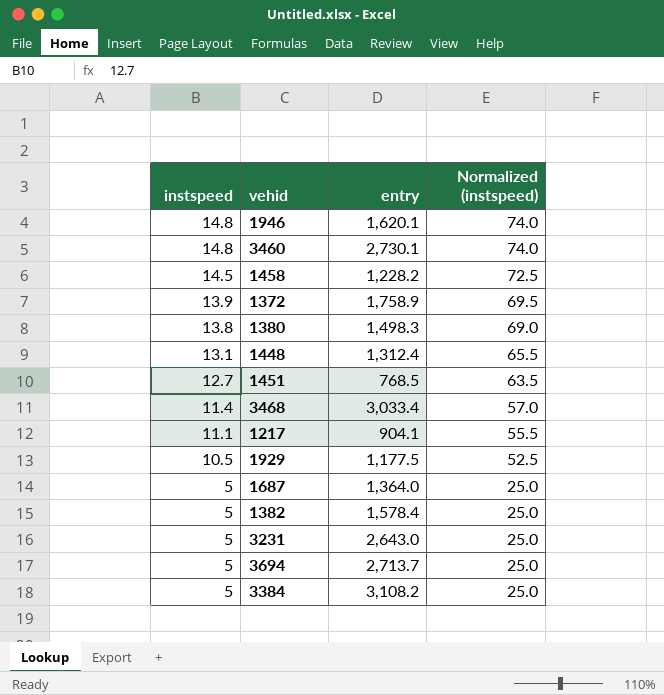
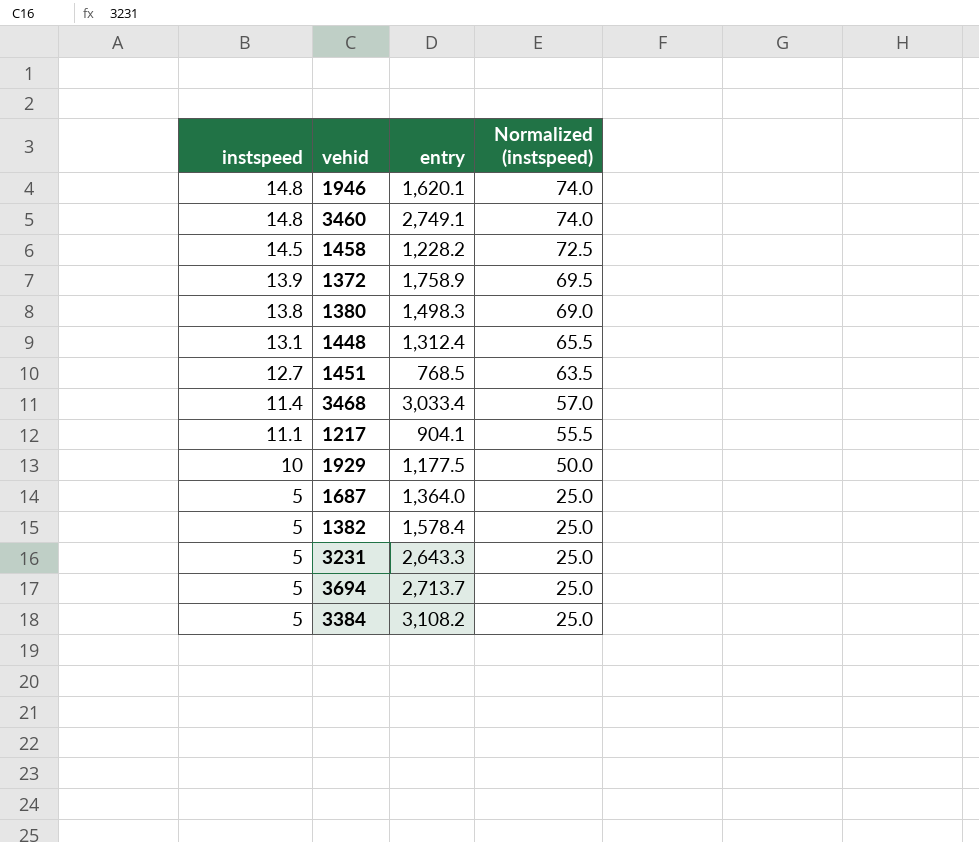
3460 | entry: 2,730.1 -> 2,749.1
1929 | instspeed: 10.5 -> 10
1929 | Normalized (instspeed): 52.5 -> 50.0
3231 | entry: 2,643.0 -> 2,643.3

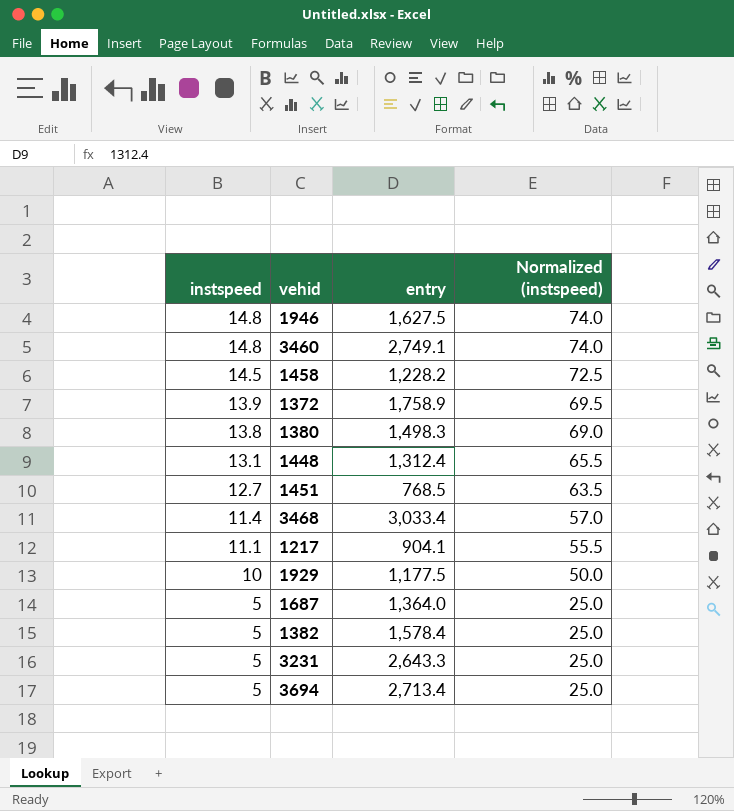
row 3384: 5 | 3,108.2 | 25.0 -> none
1946 | entry: 1,620.1 -> 1,627.5
3694 | entry: 2,713.7 -> 2,713.4

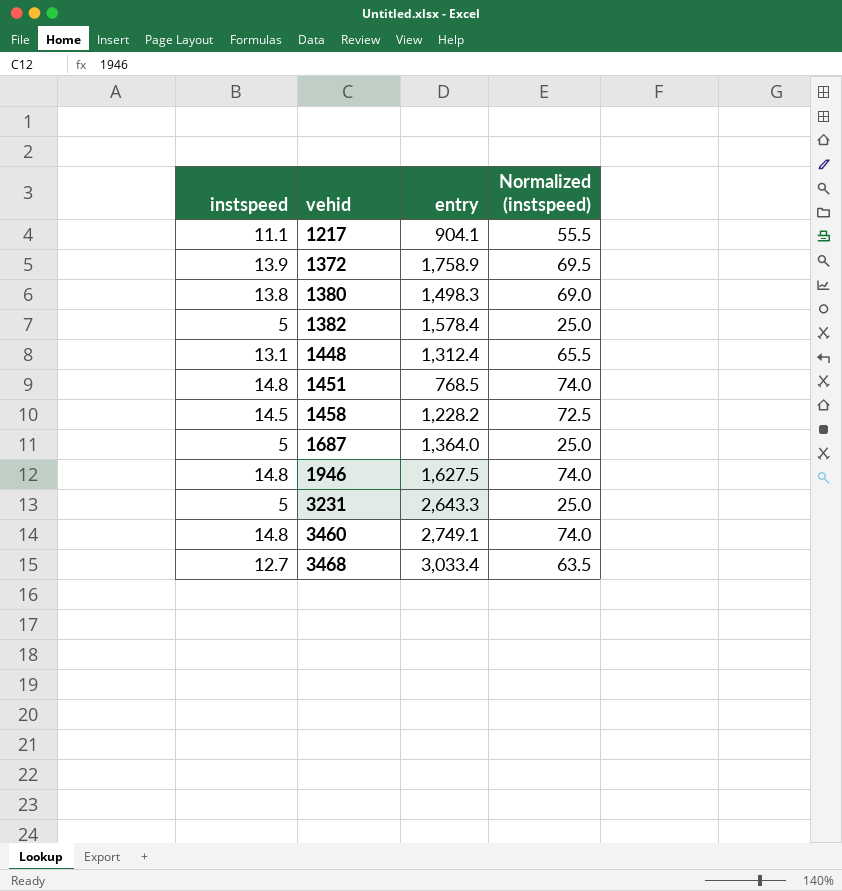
row order: instspeed descending -> vehid ascending
row 1929: 10 | 1,177.5 | 50.0 -> none
row 3694: 5 | 2,713.4 | 25.0 -> none
1451 | instspeed: 12.7 -> 14.8
1451 | Normalized (instspeed): 63.5 -> 74.0
3468 | instspeed: 11.4 -> 12.7
3468 | Normalized (instspeed): 57.0 -> 63.5

